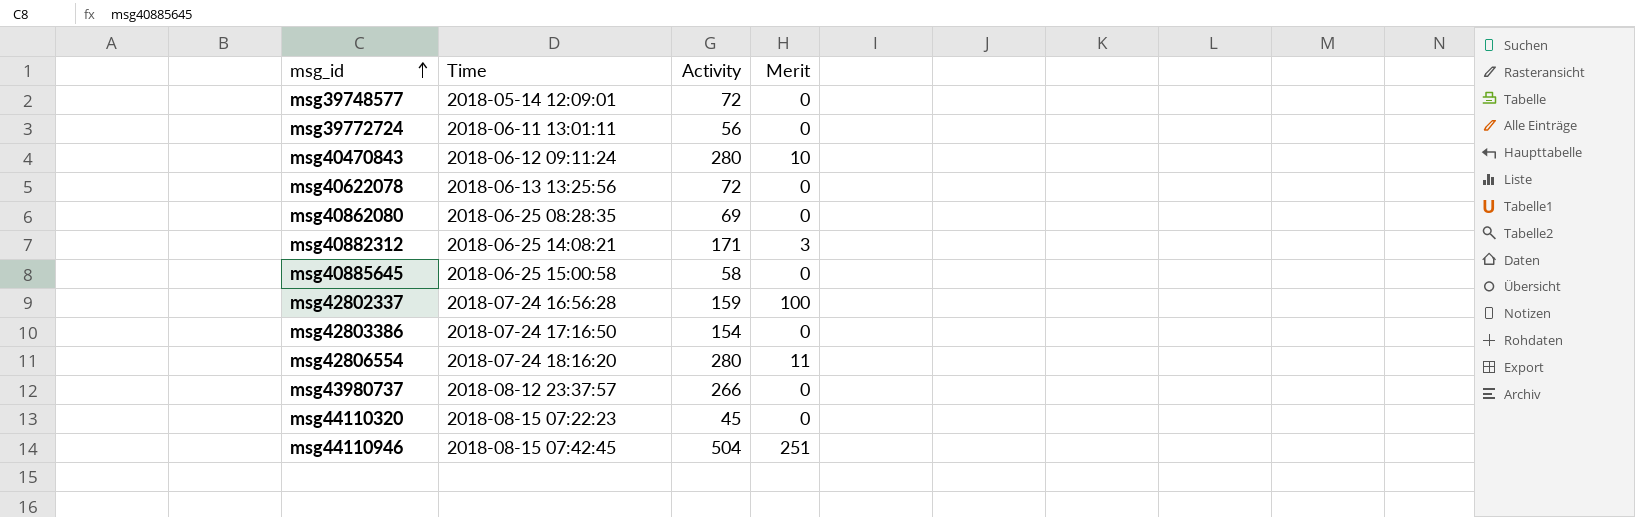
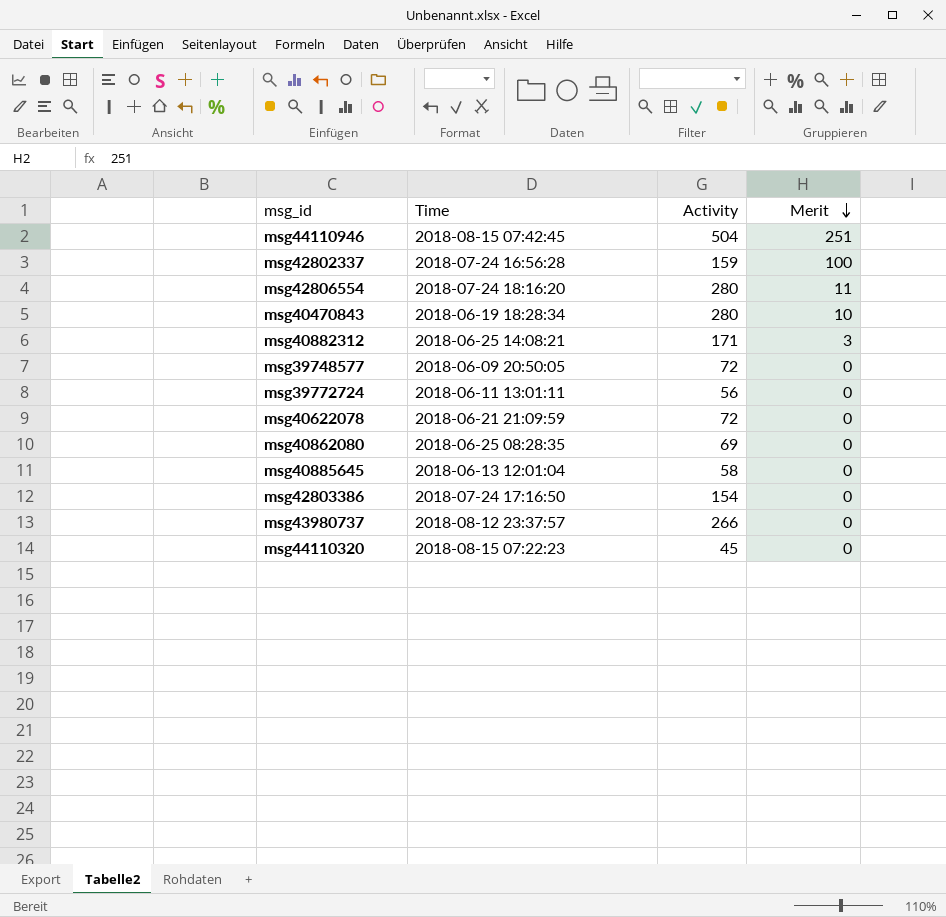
row order: msg_id ascending -> Merit descending
msg40470843 | Time: 2018-06-12 09:11:24 -> 2018-06-19 18:28:34
msg39748577 | Time: 2018-05-14 12:09:01 -> 2018-06-09 20:50:05
msg40622078 | Time: 2018-06-13 13:25:56 -> 2018-06-21 21:09:59
msg40885645 | Time: 2018-06-25 15:00:58 -> 2018-06-13 12:01:04

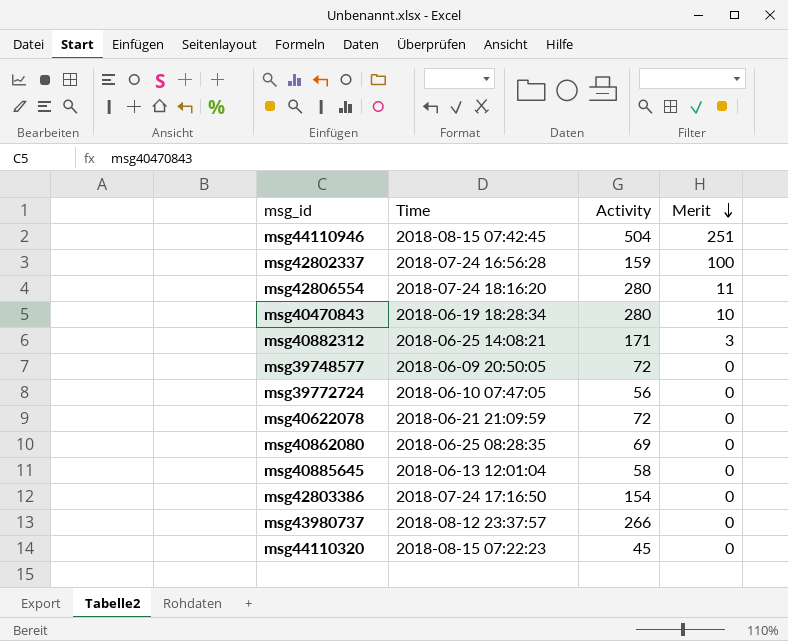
msg39772724 | Time: 2018-06-11 13:01:11 -> 2018-06-10 07:47:05

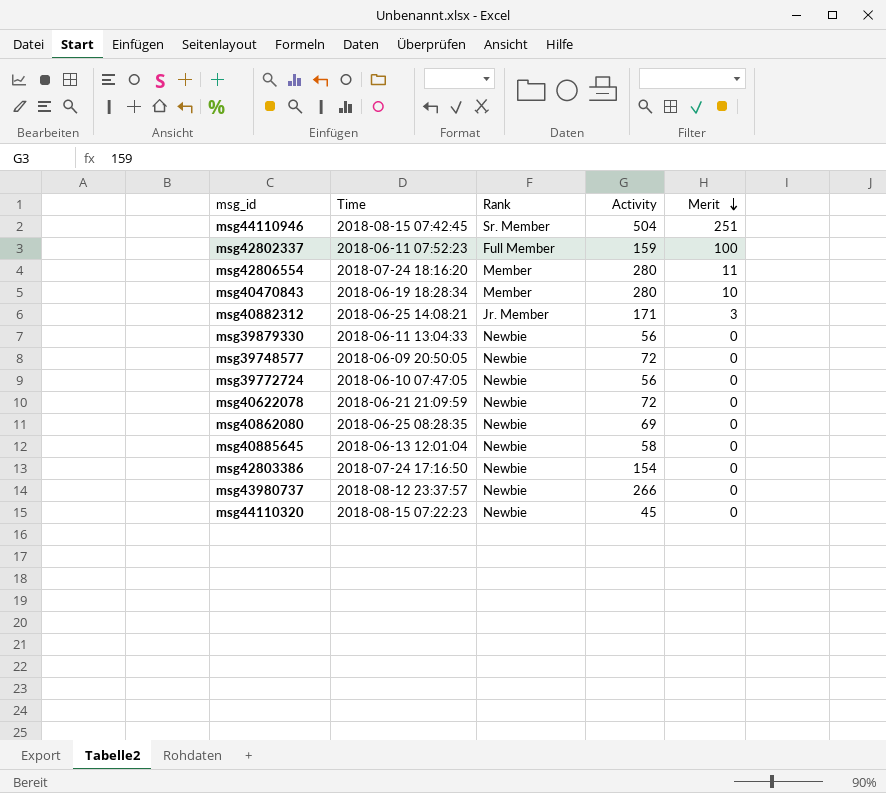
column Rank | position: none -> 3
msg42802337 | Time: 2018-07-24 16:56:28 -> 2018-06-11 07:52:23
row msg39879330: none -> 2018-06-11 13:04:33 | Newbie | 56 | 0

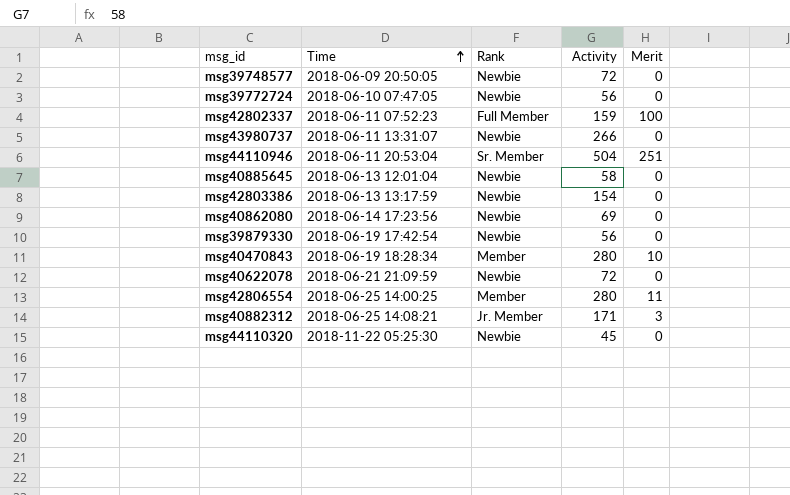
row order: Merit descending -> Time ascending
msg43980737 | Time: 2018-08-12 23:37:57 -> 2018-06-11 13:31:07
msg44110946 | Time: 2018-08-15 07:42:45 -> 2018-06-11 20:53:04
msg42803386 | Time: 2018-07-24 17:16:50 -> 2018-06-13 13:17:59
msg40862080 | Time: 2018-06-25 08:28:35 -> 2018-06-14 17:23:56
msg39879330 | Time: 2018-06-11 13:04:33 -> 2018-06-19 17:42:54
msg42806554 | Time: 2018-07-24 18:16:20 -> 2018-06-25 14:00:25
msg44110320 | Time: 2018-08-15 07:22:23 -> 2018-11-22 05:25:30

